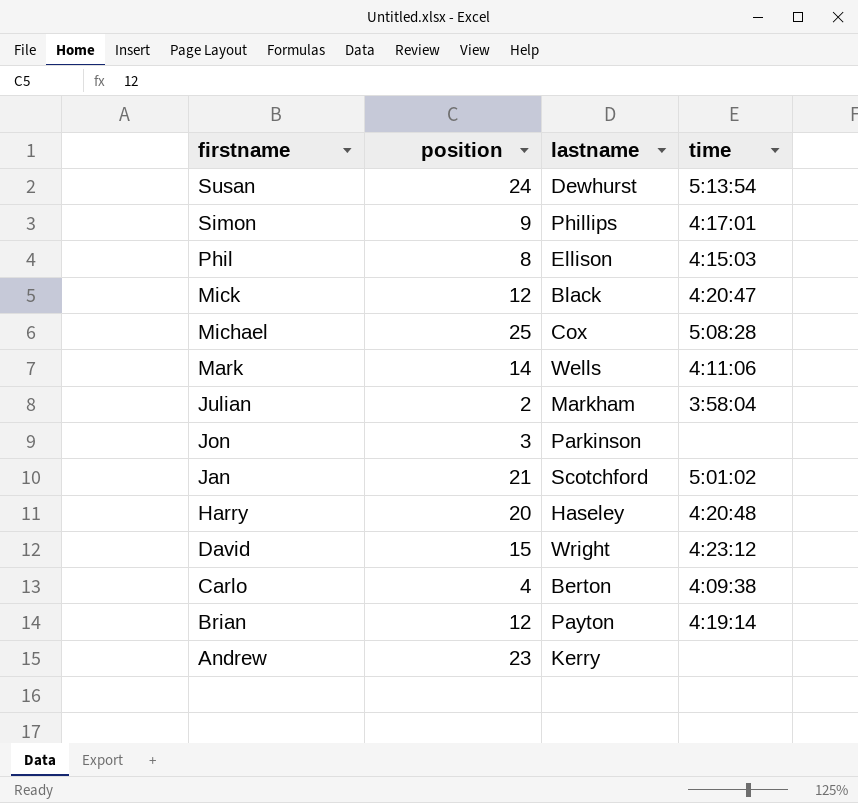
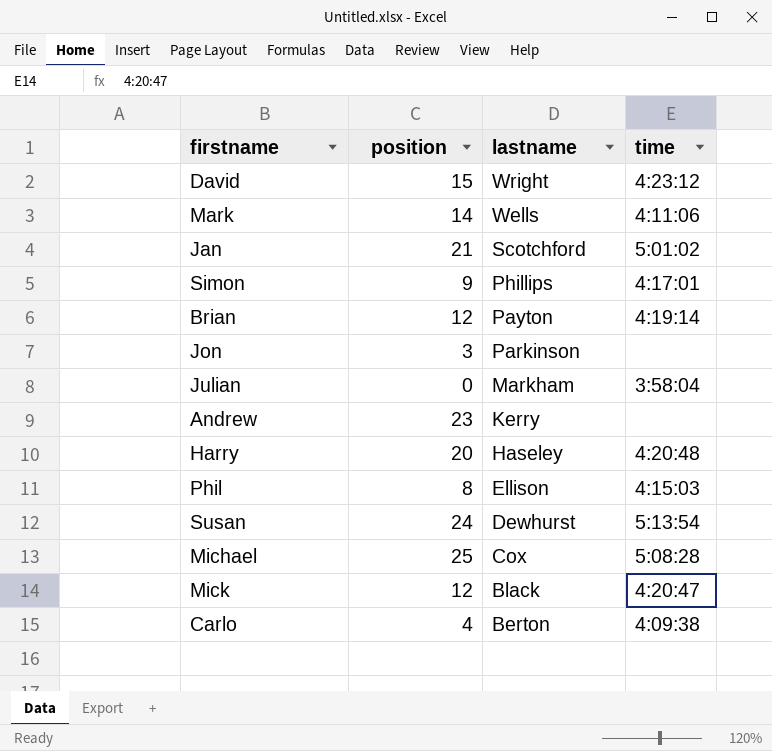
row order: firstname descending -> lastname descending
Julian | position: 2 -> 0

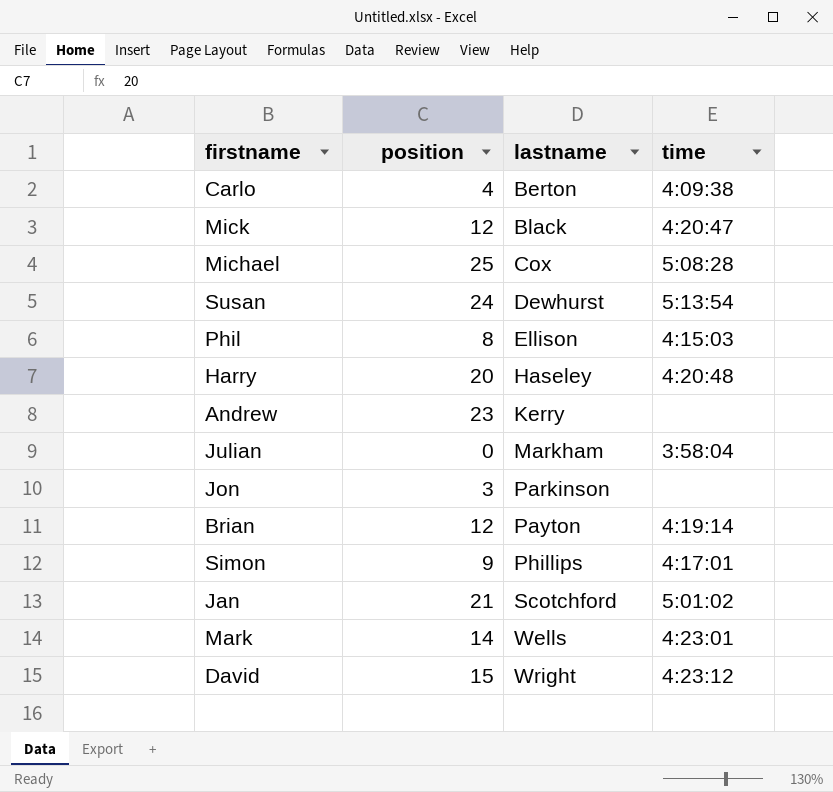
row order: lastname descending -> lastname ascending
Mark | time: 4:11:06 -> 4:23:01

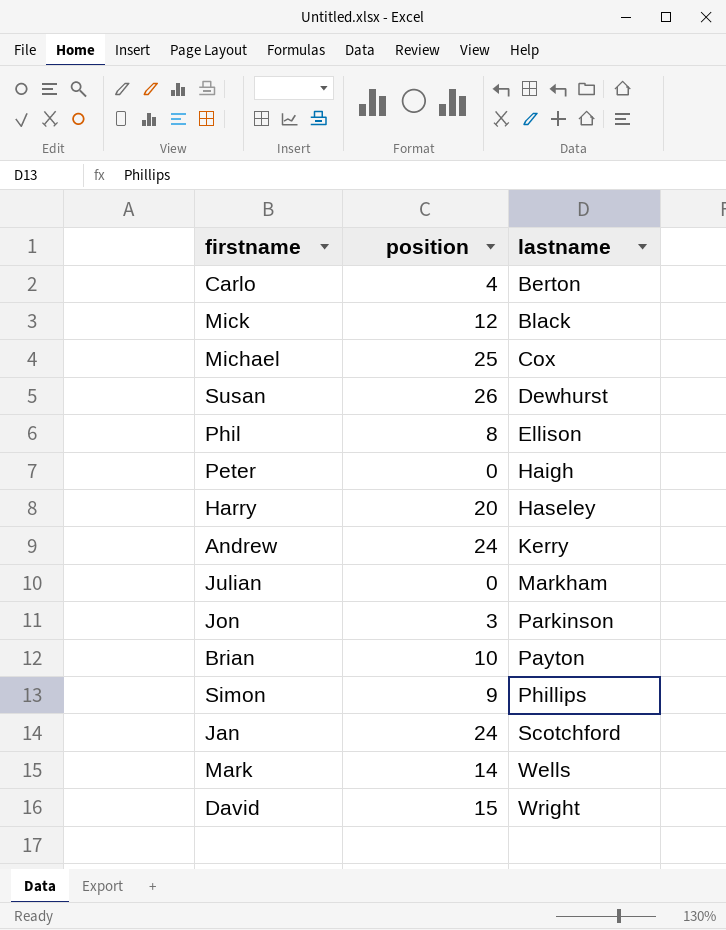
column time | position: 4 -> none
Susan | position: 24 -> 26
row Peter: none -> 0 | Haigh
Andrew | position: 23 -> 24
Brian | position: 12 -> 10
Jan | position: 21 -> 24

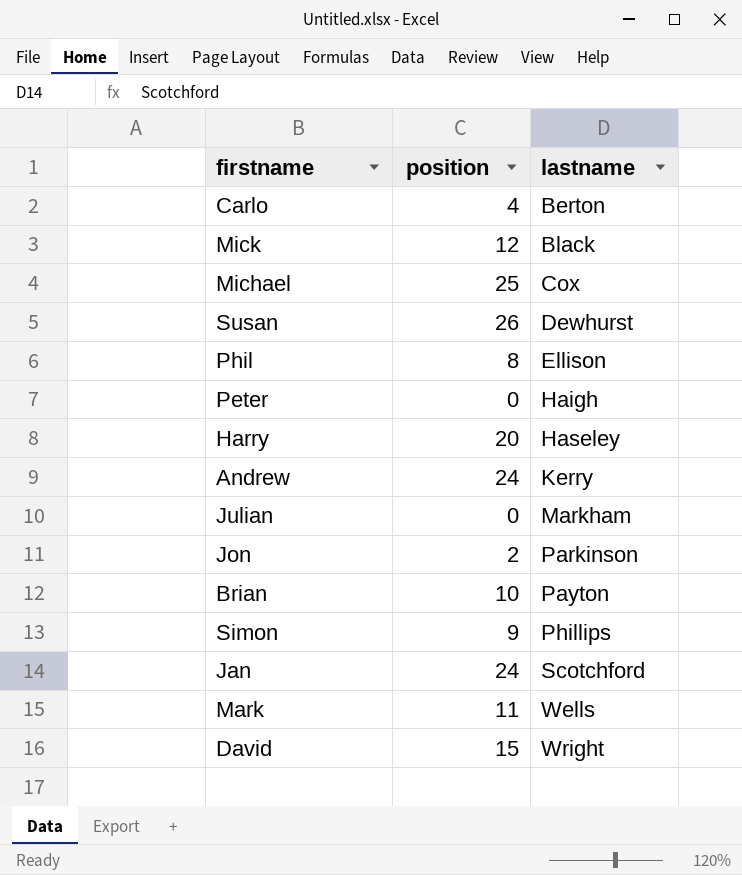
Jon | position: 3 -> 2
Mark | position: 14 -> 11

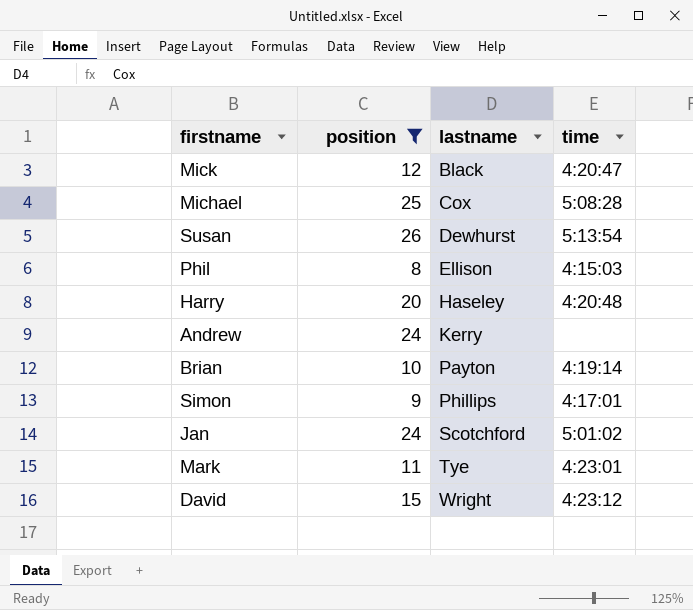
filter: none -> position >= 8
column time | position: none -> 4
Mark | lastname: Wells -> Tye

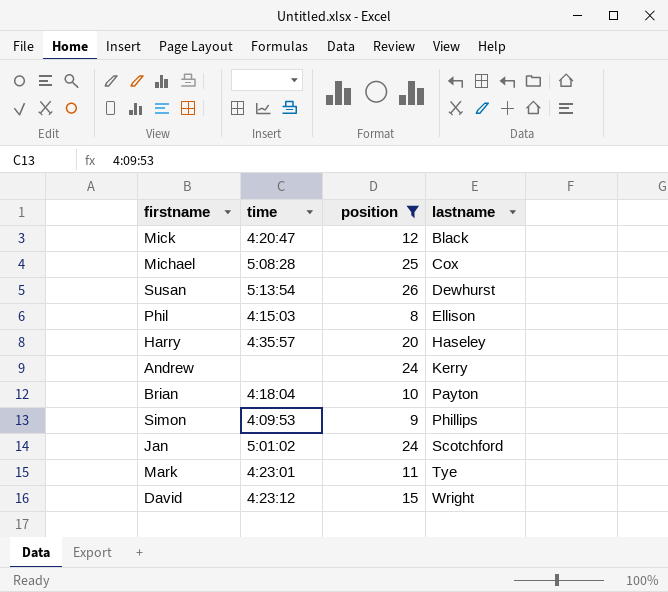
column time | position: 4 -> 2
Harry | time: 4:20:48 -> 4:35:57
Brian | time: 4:19:14 -> 4:18:04
Simon | time: 4:17:01 -> 4:09:53

